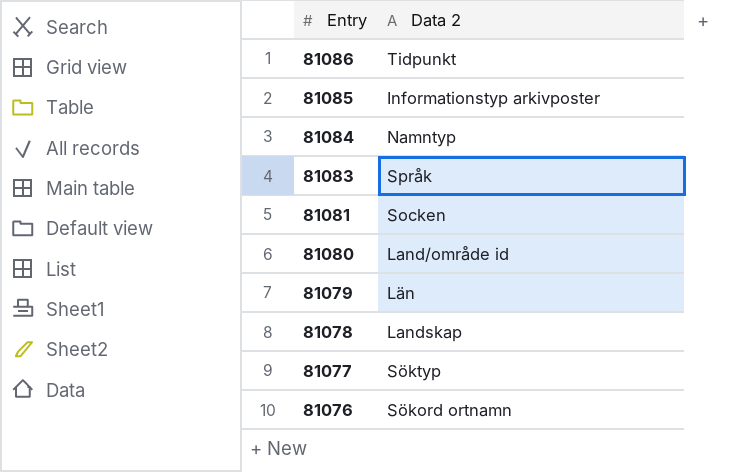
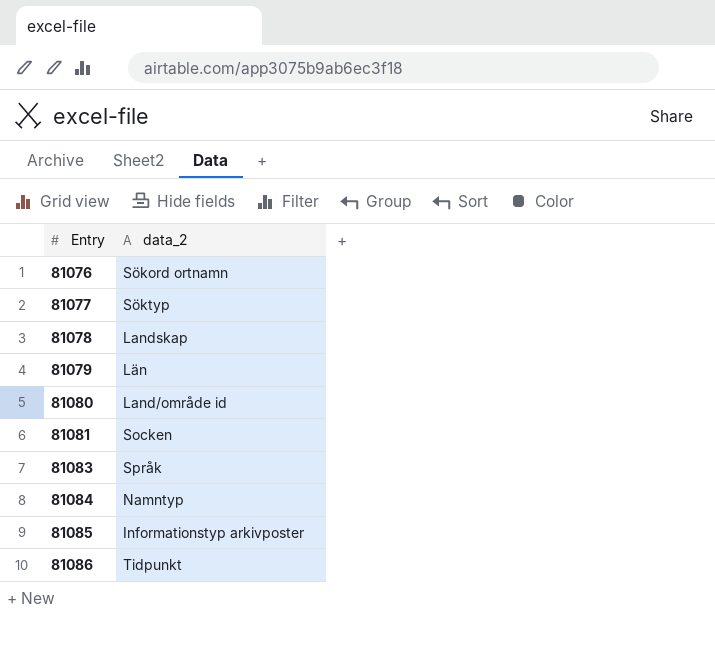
row order: Entry descending -> Entry ascending
column name: Data 2 -> data_2

